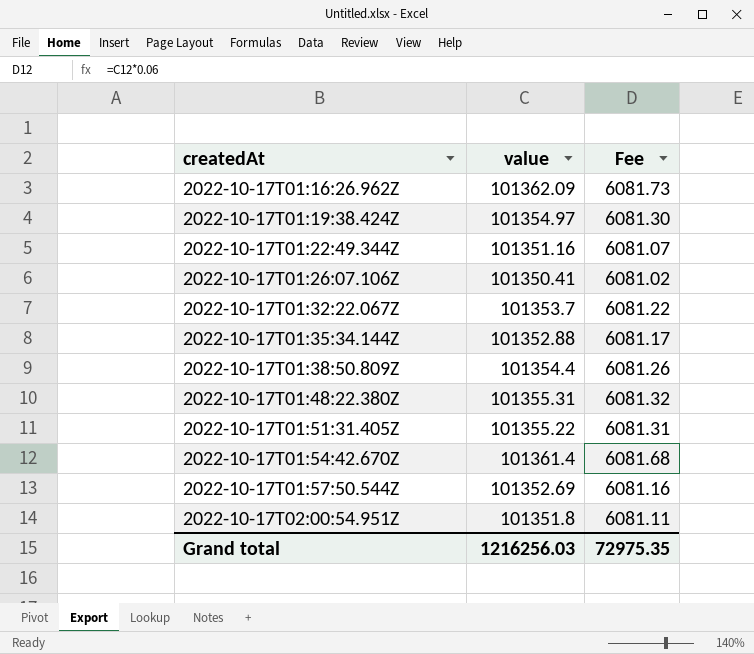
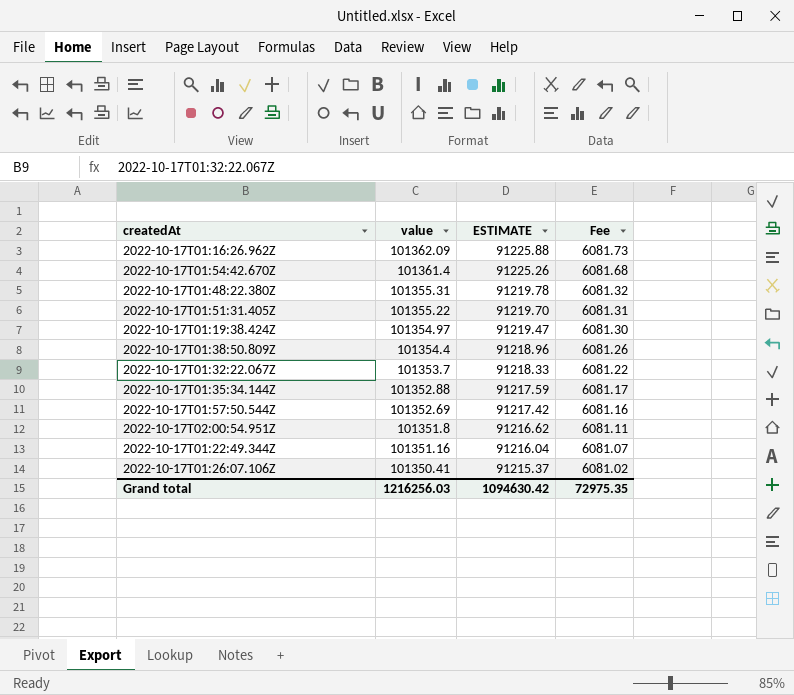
row order: createdAt ascending -> value descending
column ESTIMATE | formula: none -> [value] * 0.9

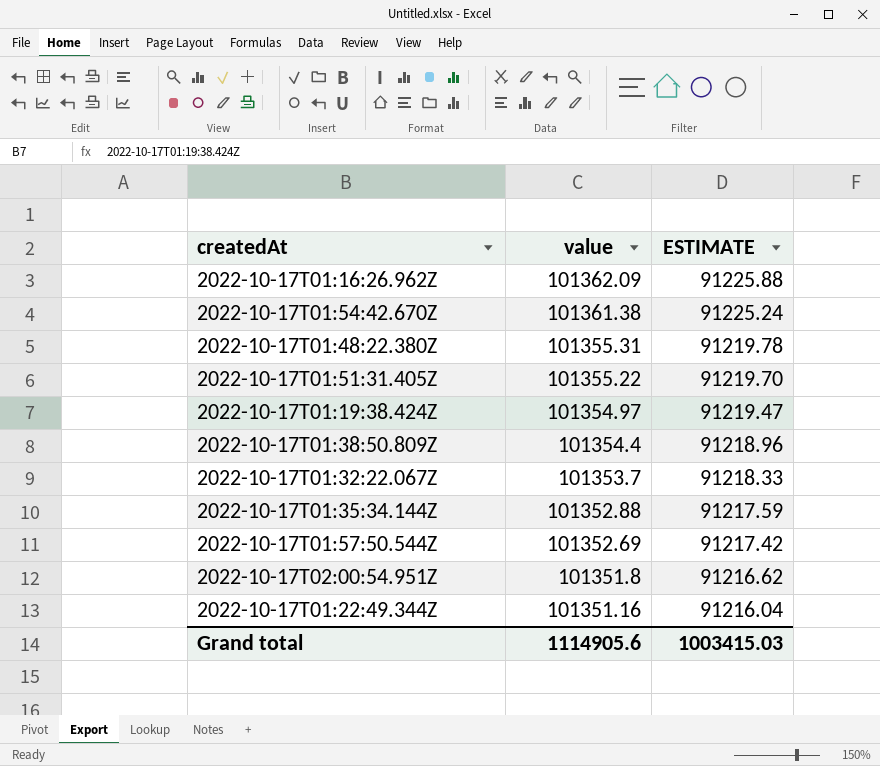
column Fee | formula: [value] * 0.06 -> none
row 2022-10-17T01:26:07.106Z: 101350.41 | 91215.37 | 6081.02 -> none
2022-10-17T01:54:42.670Z | value: 101361.4 -> 101361.38
2022-10-17T01:54:42.670Z | ESTIMATE: 91225.26 -> 91225.24
Grand total | value: 1216256.03 -> 1114905.6
Grand total | ESTIMATE: 1094630.42 -> 1003415.03

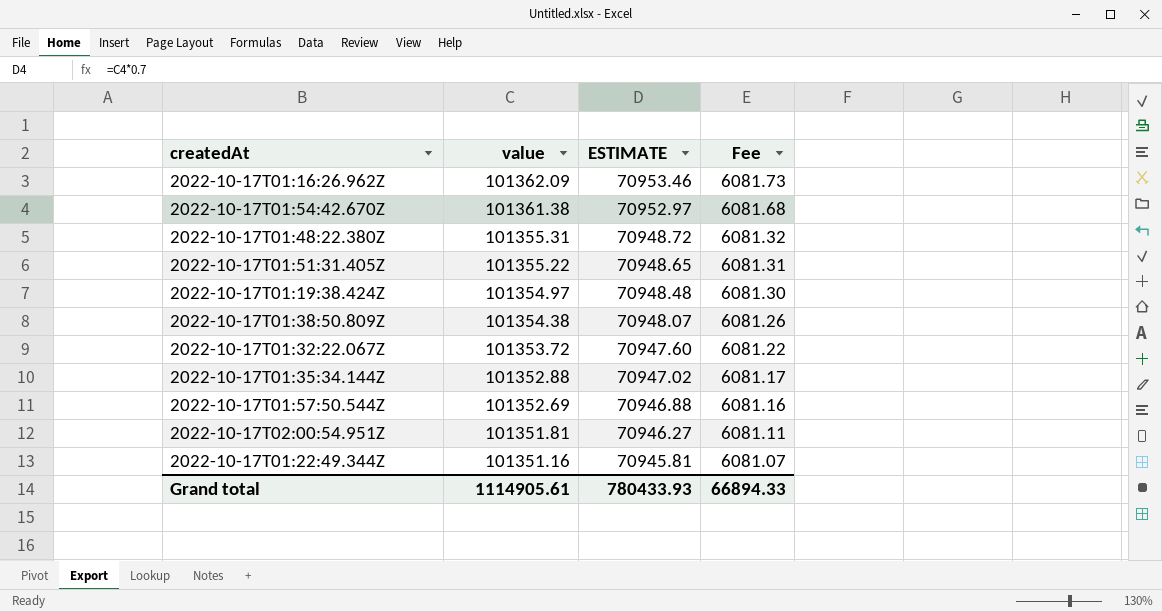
column ESTIMATE | formula: [value] * 0.9 -> [value] * 0.7
column Fee | formula: none -> [value] * 0.06
2022-10-17T01:38:50.809Z | value: 101354.4 -> 101354.38
2022-10-17T01:32:22.067Z | value: 101353.7 -> 101353.72
2022-10-17T02:00:54.951Z | value: 101351.8 -> 101351.81
Grand total | value: 1114905.6 -> 1114905.61
Grand total | ESTIMATE: 1003415.03 -> 780433.93

